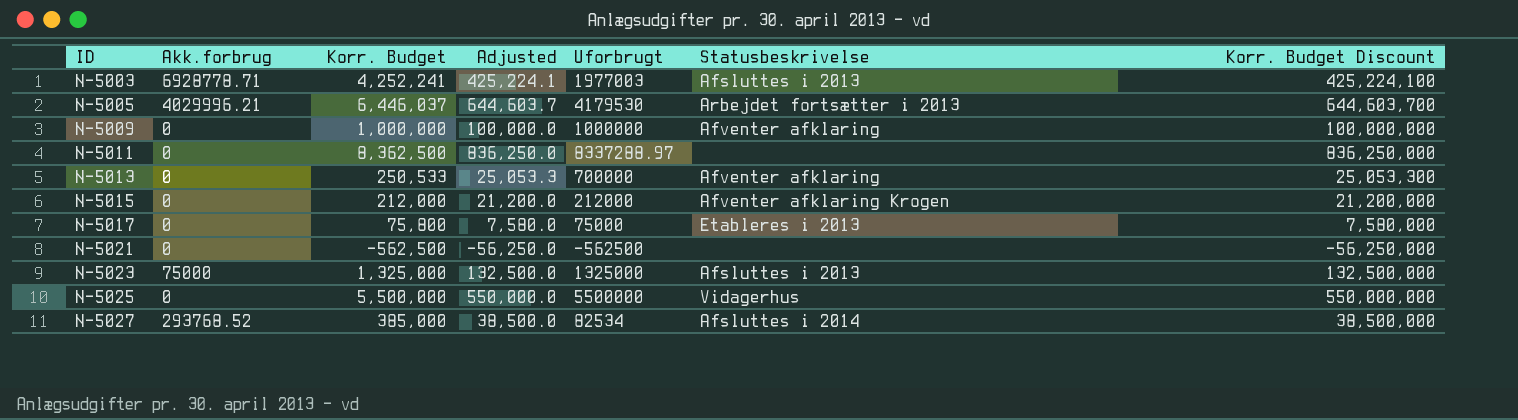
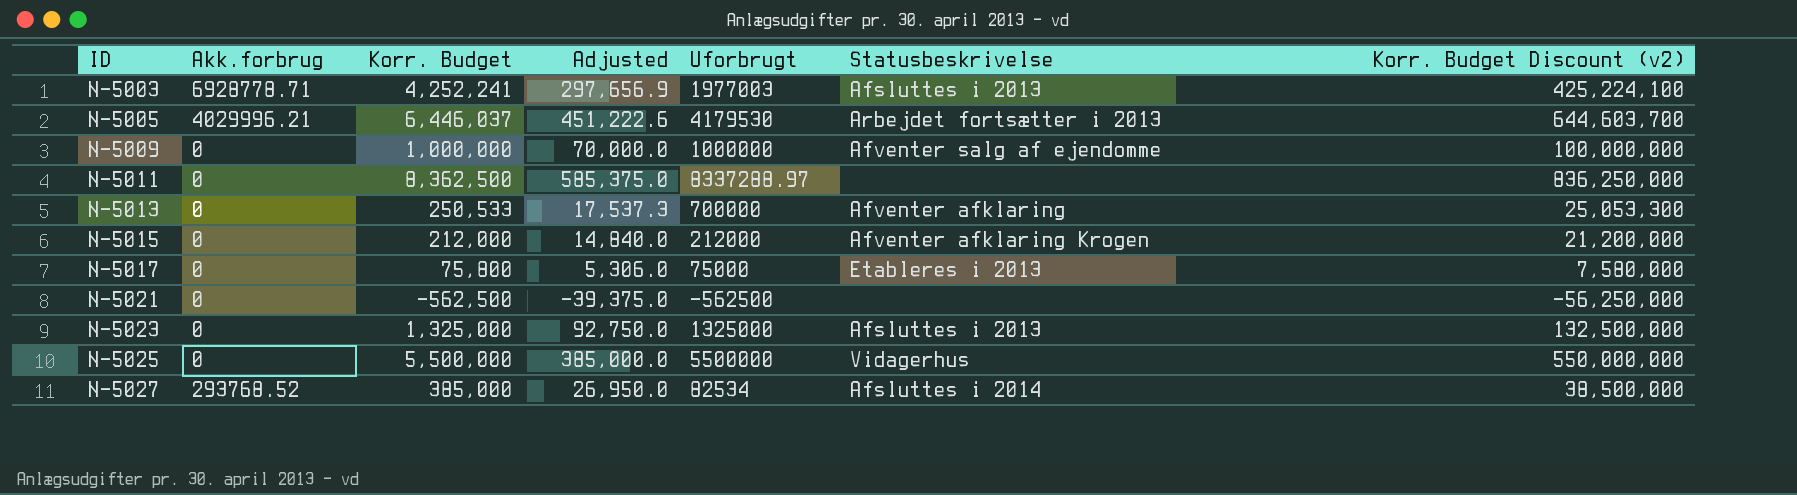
column Adjusted | formula: [Korr. Budget] * 0.1 -> [Korr. Budget] * 0.07
column name: Korr. Budget Discount -> Korr. Budget Discount (v2)
N-5009 | Statusbeskrivelse: Afventer afklaring -> Afventer salg af ejendomme
N-5023 | Akk.forbrug: 75000 -> 0

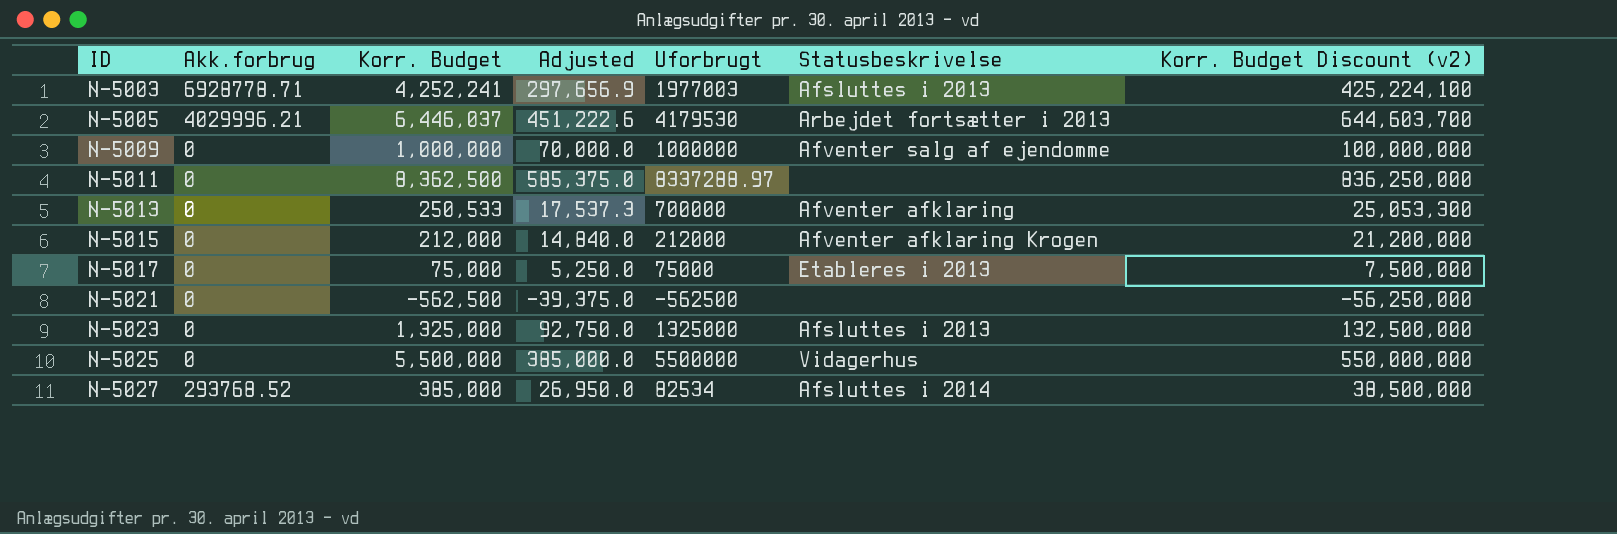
N-5017 | Korr. Budget: 75,800 -> 75,000
N-5017 | Adjusted: 5,306.0 -> 5,250.0
N-5017 | Korr. Budget Discount (v2): 7,580,000 -> 7,500,000

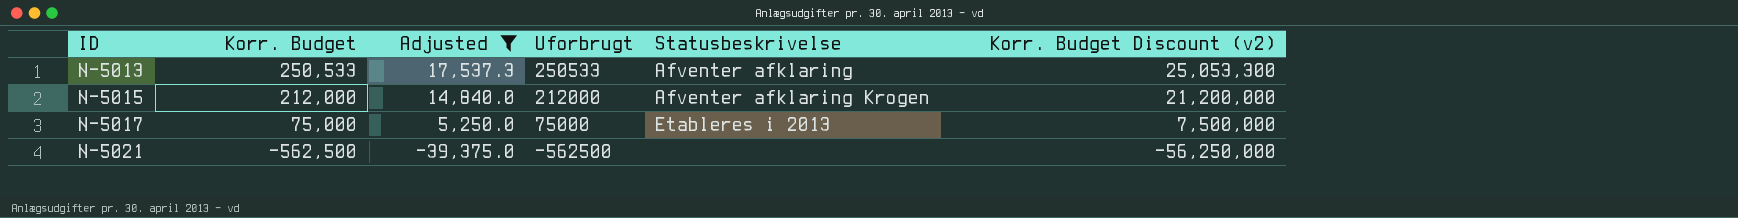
filter: none -> Adjusted <= 17,537.3
column Akk.forbrug | position: 2 -> none
N-5013 | Uforbrugt: 700000 -> 250533

